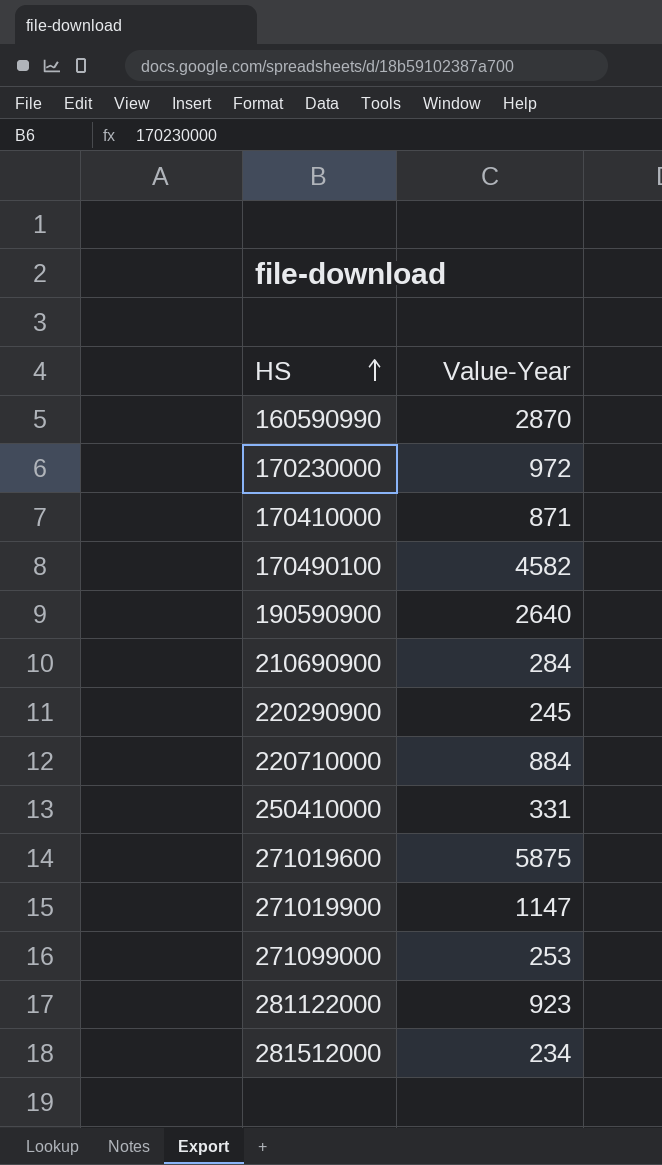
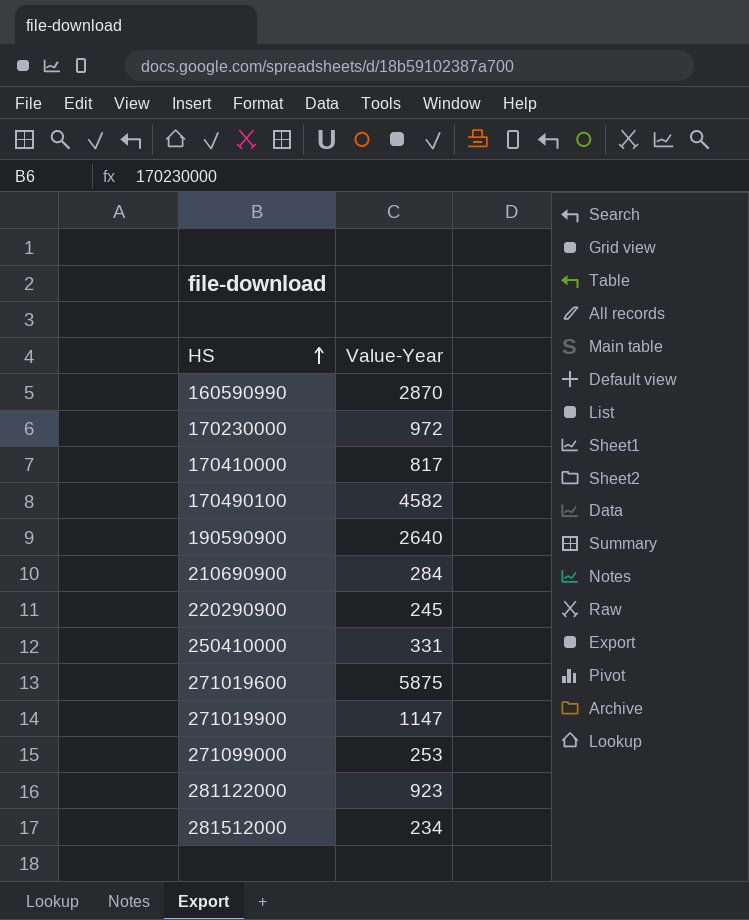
row 220710000: 884 -> none
170410000 | Value-Year: 871 -> 817

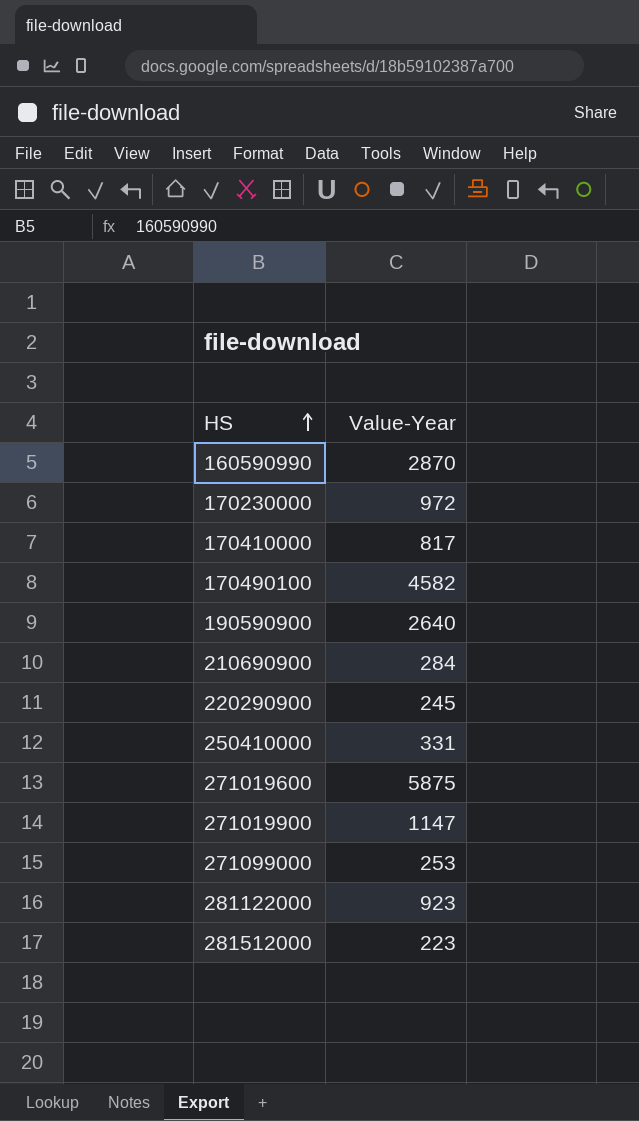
281512000 | Value-Year: 234 -> 223

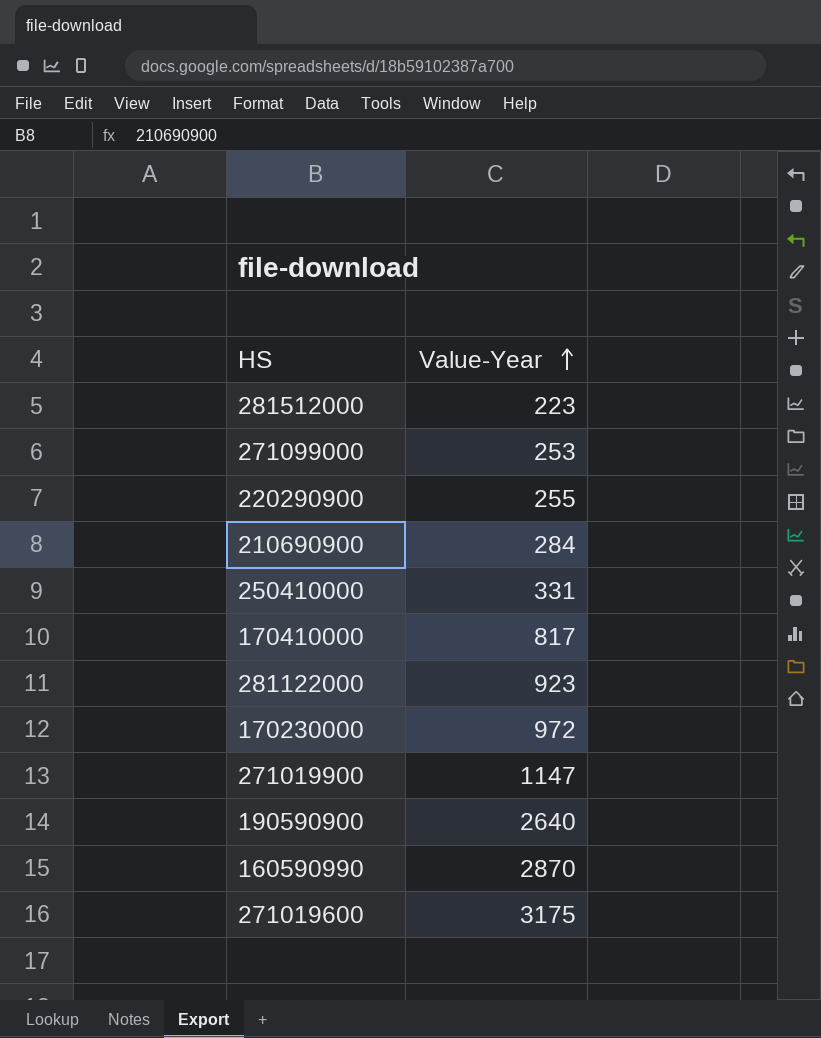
row order: HS ascending -> Value-Year ascending
row 170490100: 4582 -> none
220290900 | Value-Year: 245 -> 255
271019600 | Value-Year: 5875 -> 3175

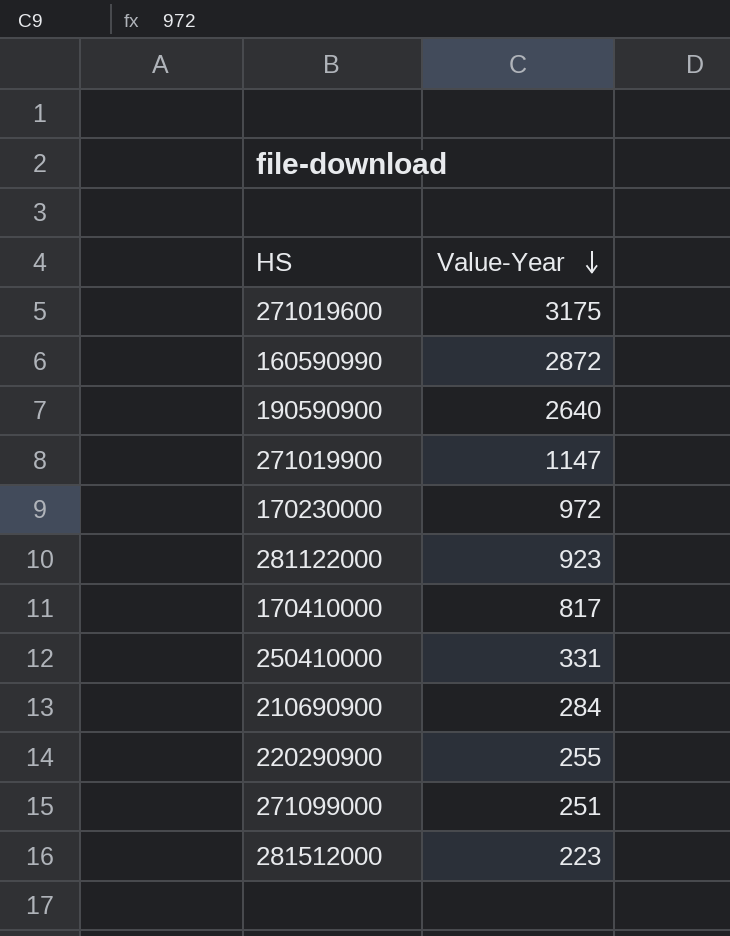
row order: Value-Year ascending -> Value-Year descending
160590990 | Value-Year: 2870 -> 2872
271099000 | Value-Year: 253 -> 251

